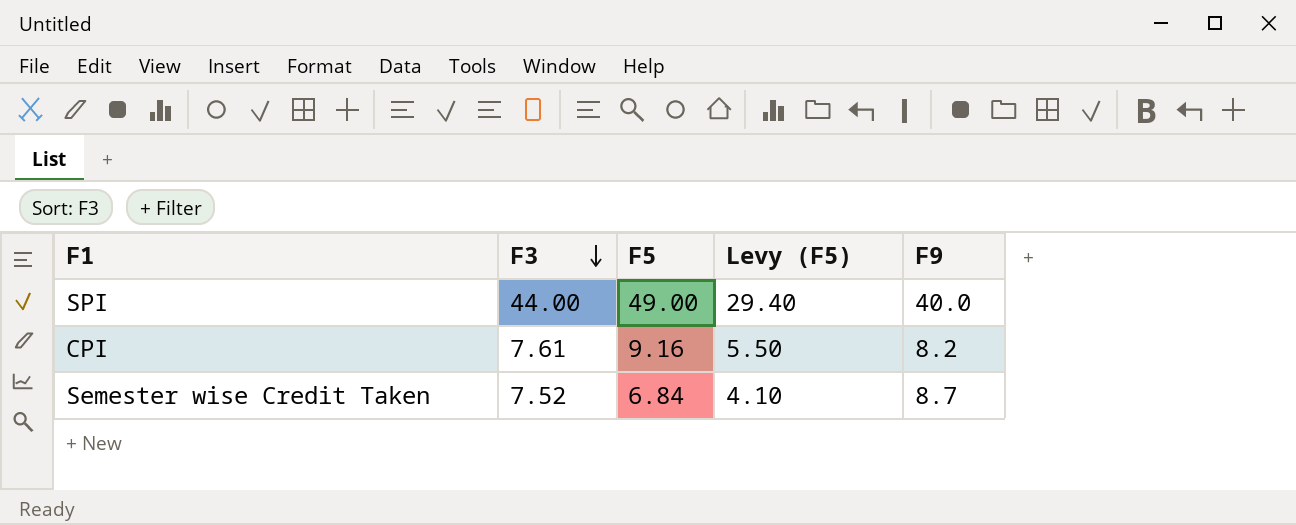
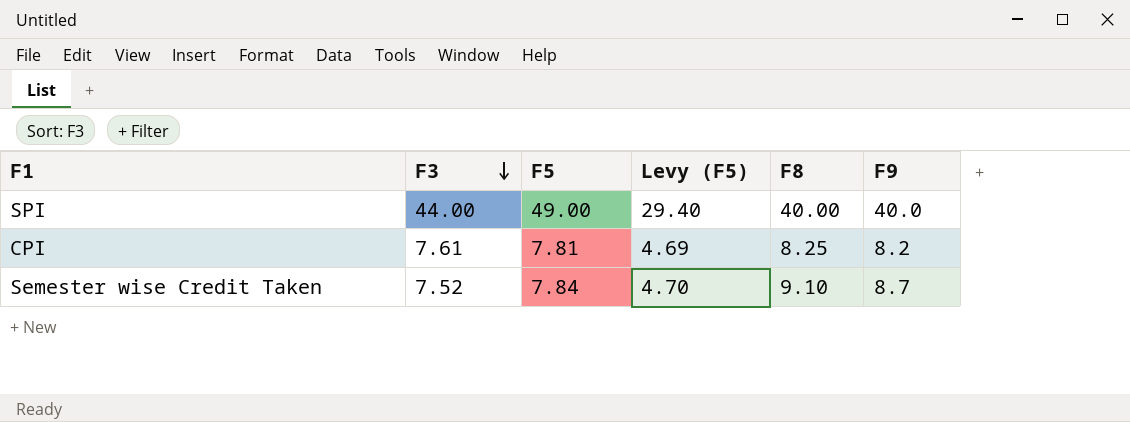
column F8 | position: none -> 5
CPI | F5: 9.16 -> 7.81
CPI | Levy (F5): 5.50 -> 4.69
Semester wise Credit Taken | F5: 6.84 -> 7.84
Semester wise Credit Taken | Levy (F5): 4.10 -> 4.70

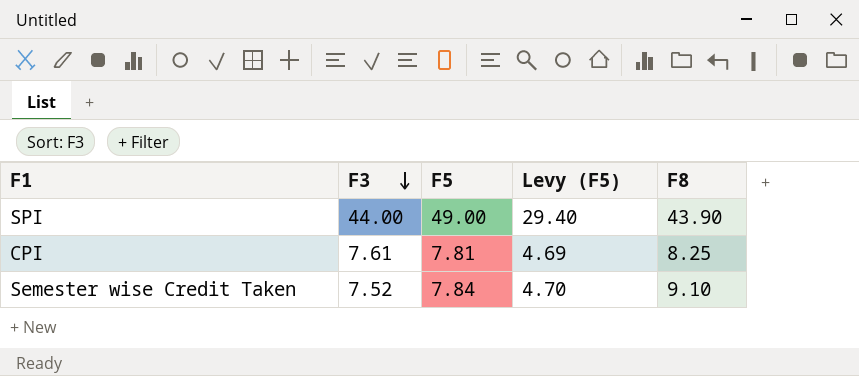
column F9 | position: 6 -> none
SPI | F8: 40.00 -> 43.90

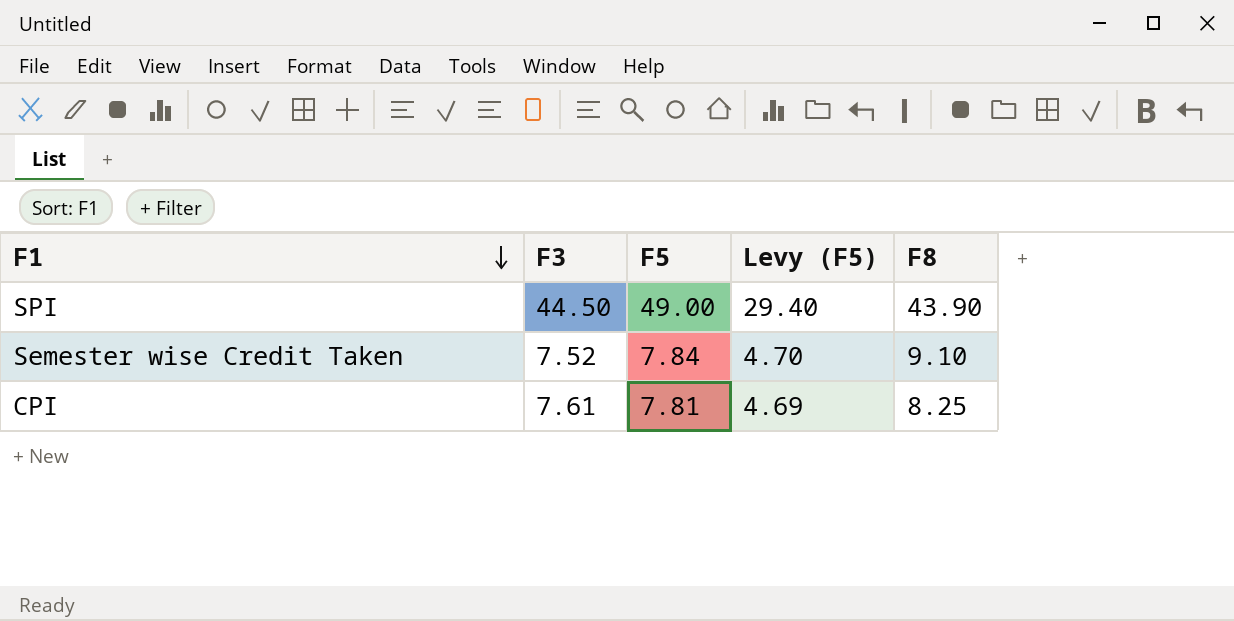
row order: F3 descending -> F1 descending
SPI | F3: 44.00 -> 44.50

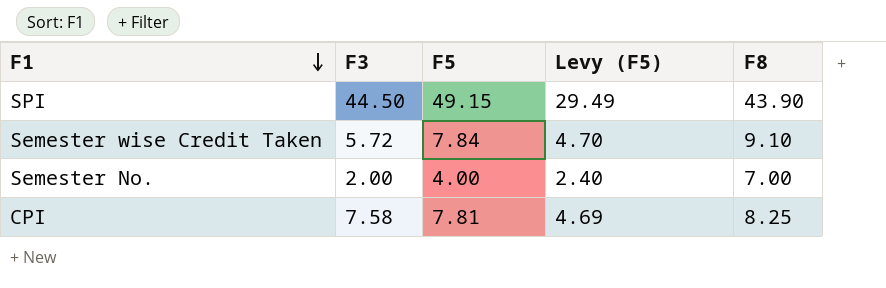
SPI | F5: 49.00 -> 49.15
SPI | Levy (F5): 29.40 -> 29.49
Semester wise Credit Taken | F3: 7.52 -> 5.72
row Semester No.: none -> 2.00 | 4.00 | 2.40 | 7.00
CPI | F3: 7.61 -> 7.58

